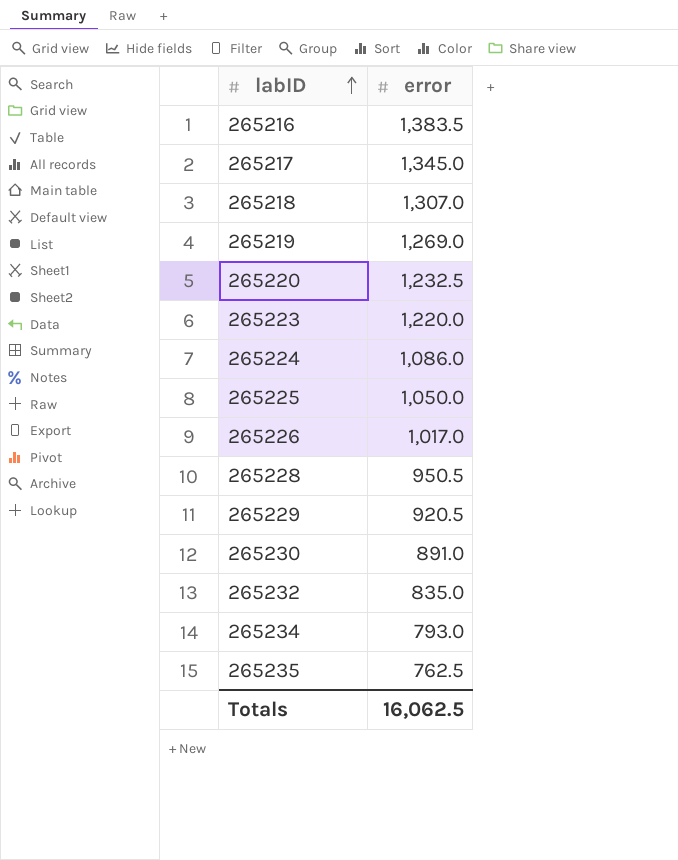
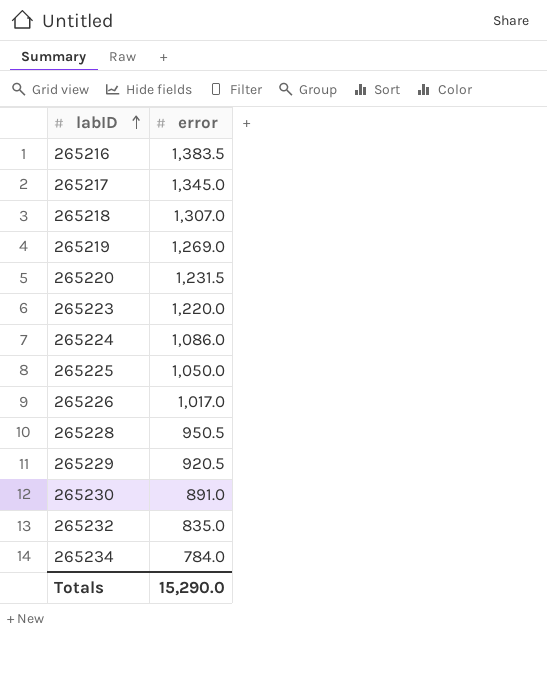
row 265235: 762.5 -> none
265220 | error: 1,232.5 -> 1,231.5
265234 | error: 793.0 -> 784.0
Totals | error: 16,062.5 -> 15,290.0

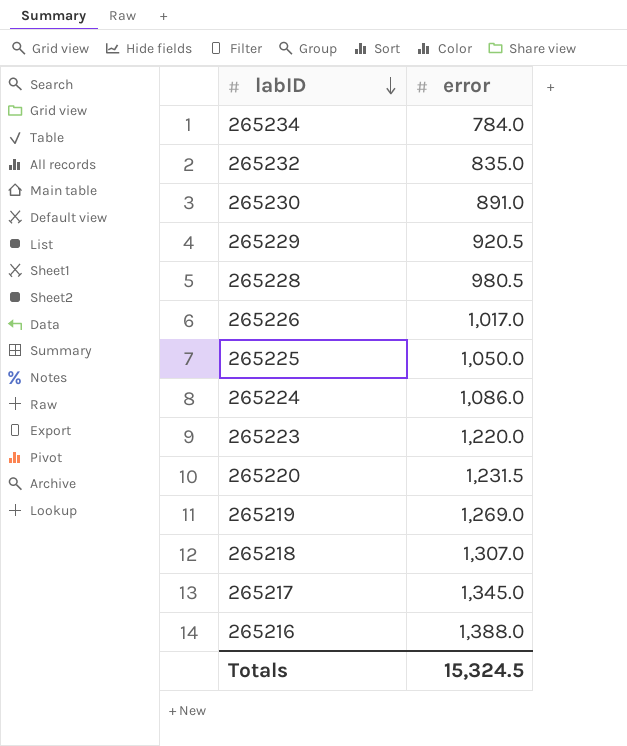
row order: labID ascending -> labID descending
265228 | error: 950.5 -> 980.5
265216 | error: 1,383.5 -> 1,388.0
Totals | error: 15,290.0 -> 15,324.5

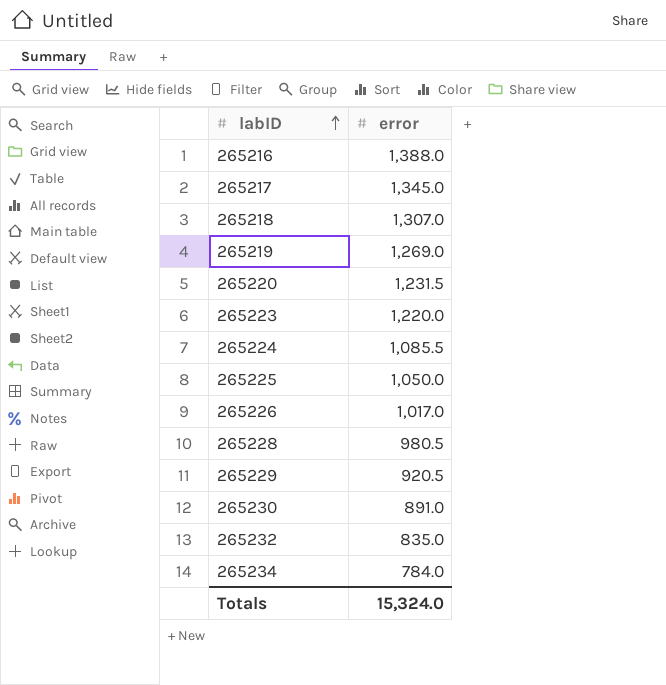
row order: labID descending -> labID ascending
265224 | error: 1,086.0 -> 1,085.5
Totals | error: 15,324.5 -> 15,324.0

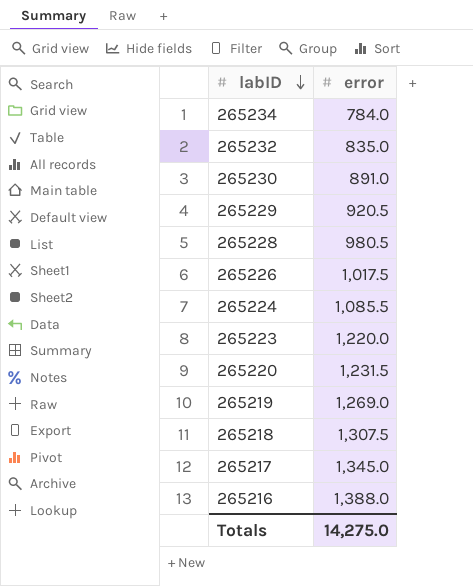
row order: labID ascending -> labID descending
row 265225: 1,050.0 -> none
265226 | error: 1,017.0 -> 1,017.5
265218 | error: 1,307.0 -> 1,307.5
Totals | error: 15,324.0 -> 14,275.0

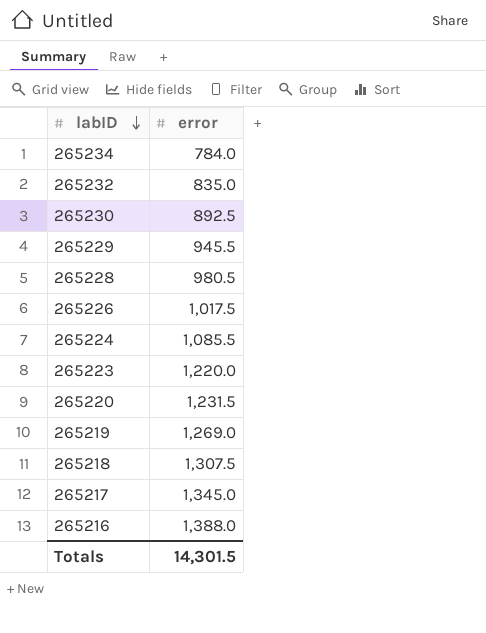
265230 | error: 891.0 -> 892.5
265229 | error: 920.5 -> 945.5
Totals | error: 14,275.0 -> 14,301.5

